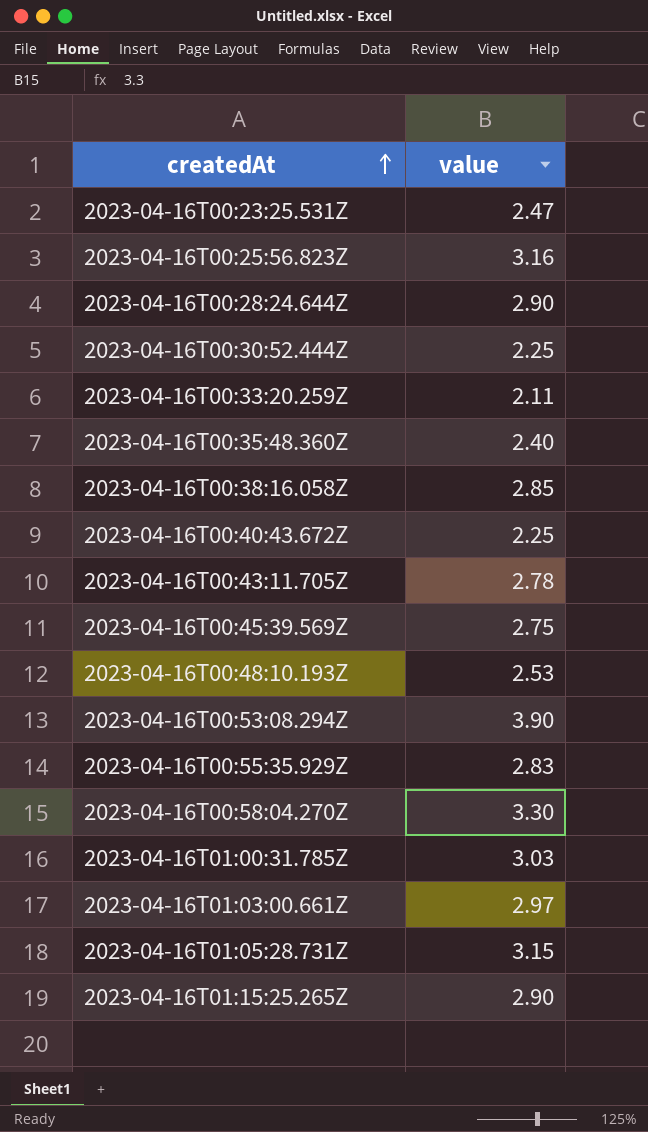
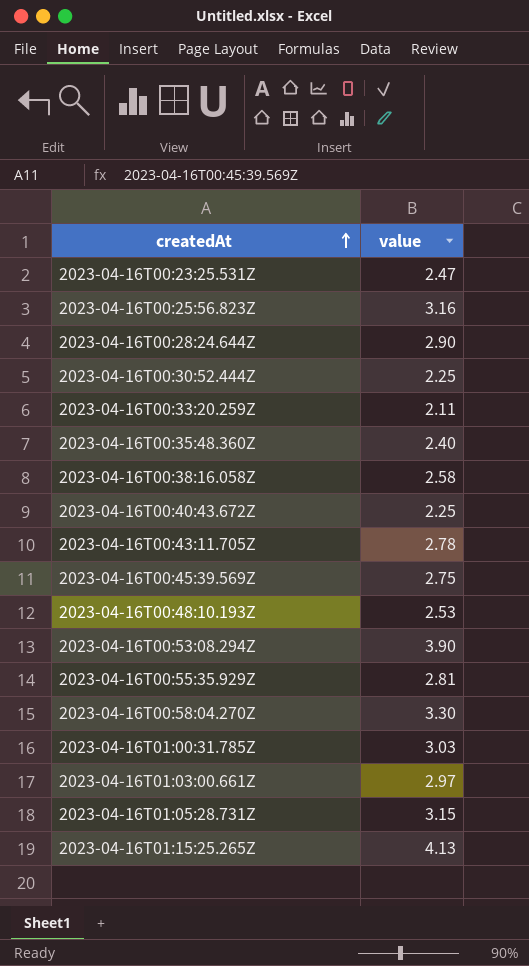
2023-04-16T00:38:16.058Z | value: 2.85 -> 2.58
2023-04-16T00:55:35.929Z | value: 2.83 -> 2.81
2023-04-16T01:15:25.265Z | value: 2.90 -> 4.13

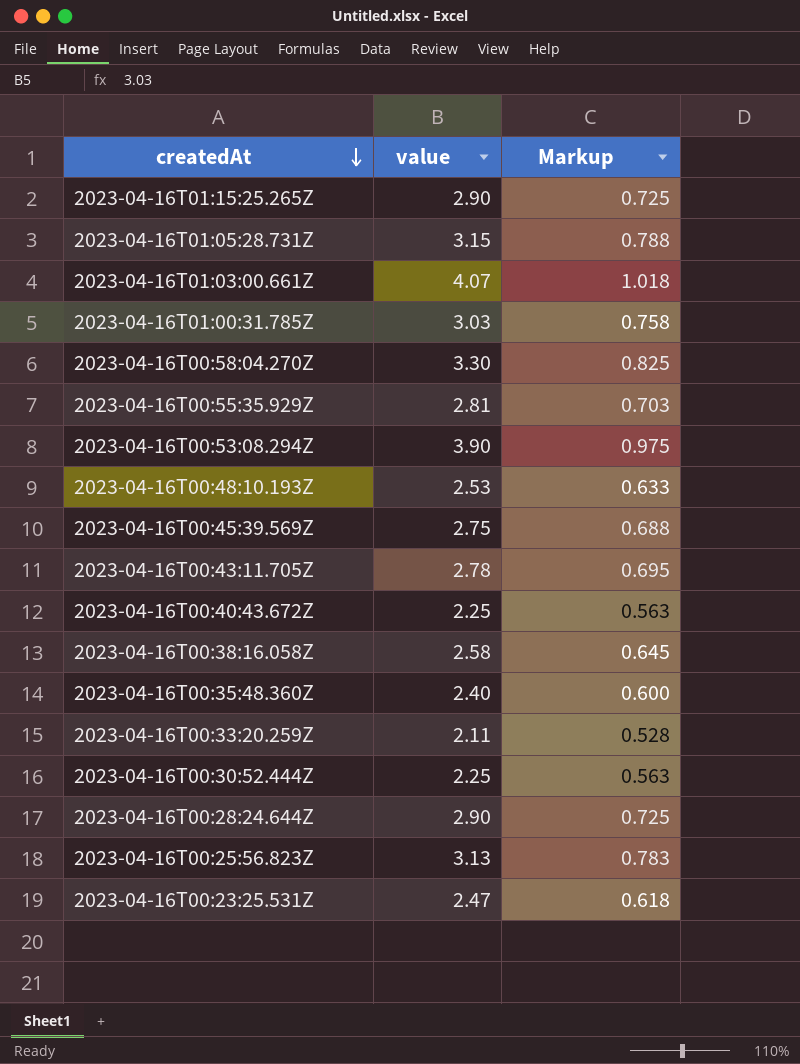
row order: createdAt ascending -> createdAt descending
column Markup | formula: none -> [value] * 0.25
2023-04-16T01:15:25.265Z | value: 4.13 -> 2.90
2023-04-16T01:03:00.661Z | value: 2.97 -> 4.07
2023-04-16T00:25:56.823Z | value: 3.16 -> 3.13

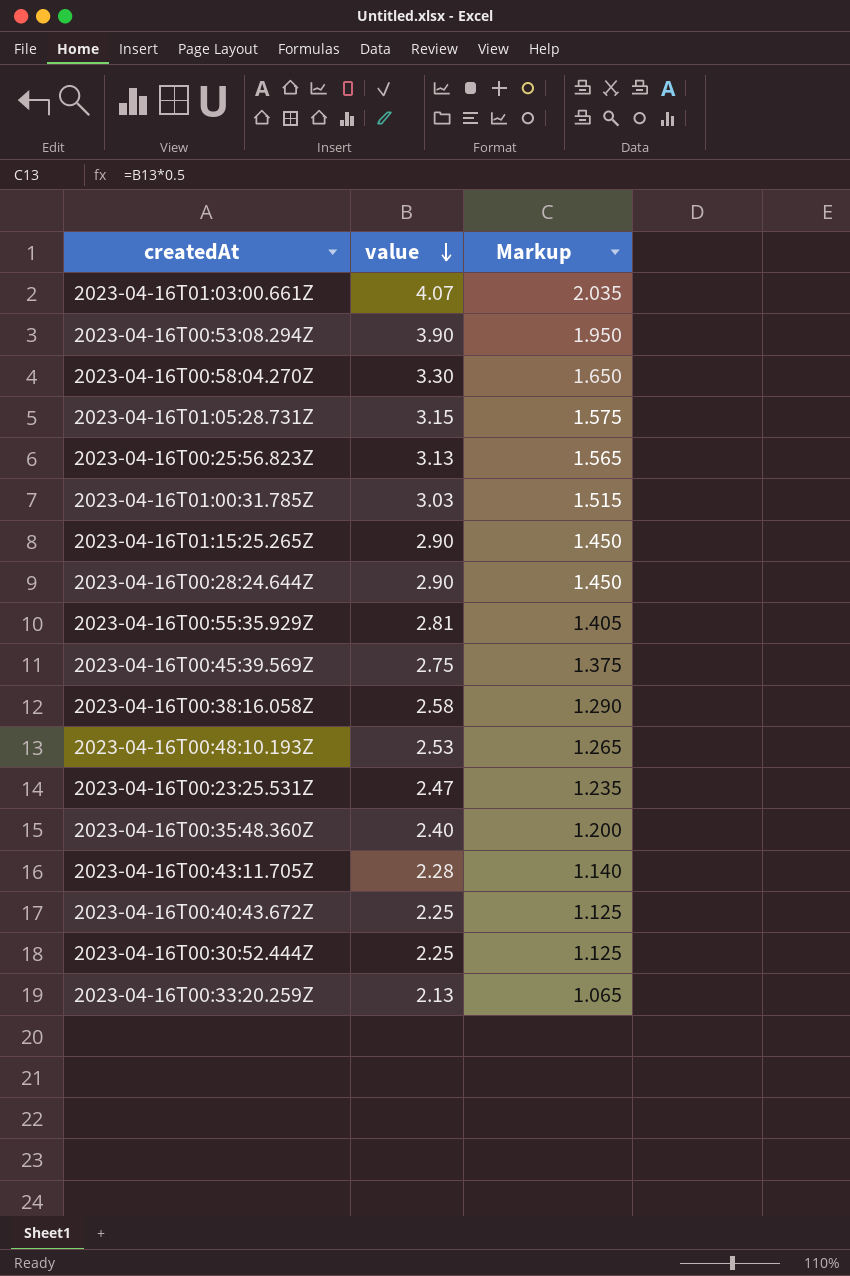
row order: createdAt descending -> value descending
column Markup | formula: [value] * 0.25 -> [value] * 0.5
2023-04-16T00:43:11.705Z | value: 2.78 -> 2.28
2023-04-16T00:33:20.259Z | value: 2.11 -> 2.13

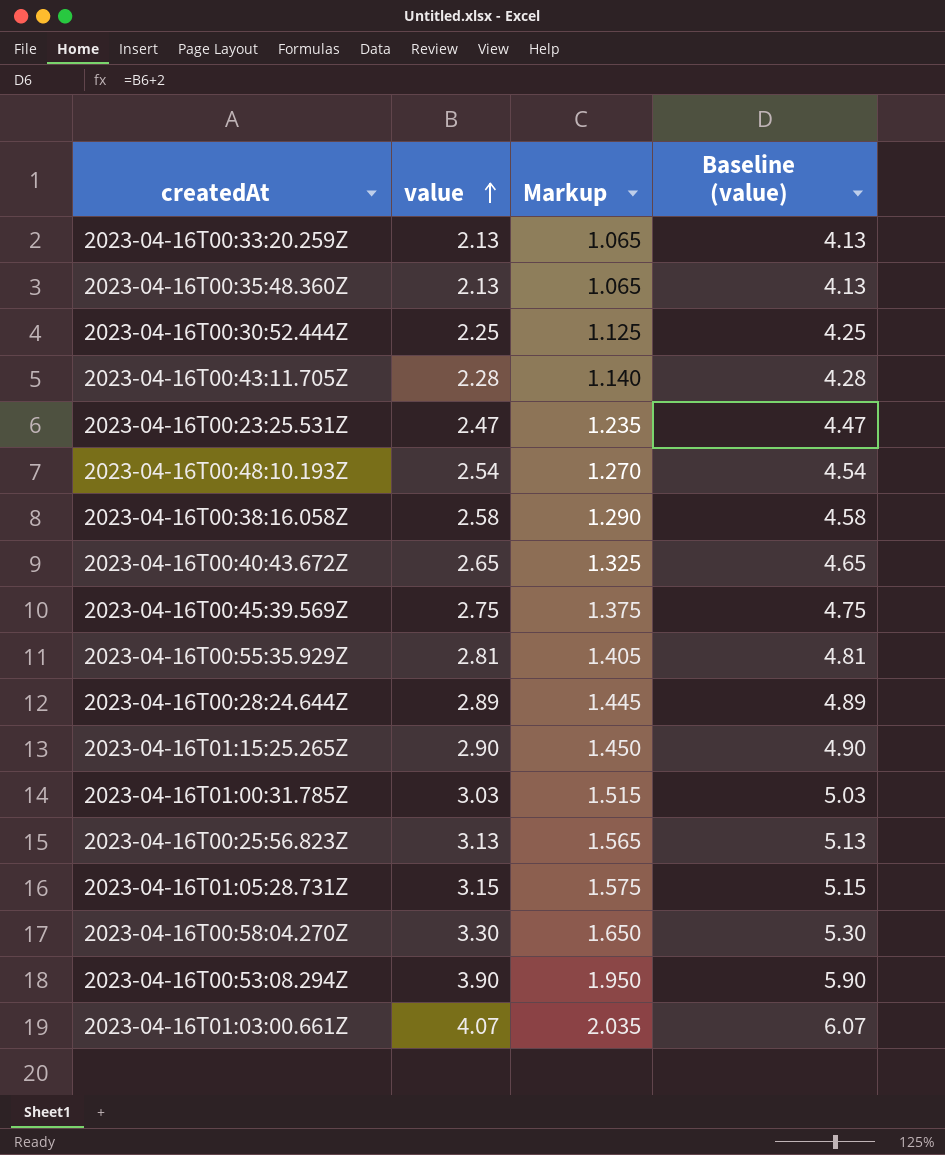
row order: value descending -> value ascending
column Baseline (value) | formula: none -> [value] + 2
2023-04-16T00:35:48.360Z | value: 2.40 -> 2.13
2023-04-16T00:35:48.360Z | Markup: 1.200 -> 1.065
2023-04-16T00:48:10.193Z | value: 2.53 -> 2.54
2023-04-16T00:48:10.193Z | Markup: 1.265 -> 1.270
2023-04-16T00:40:43.672Z | value: 2.25 -> 2.65
2023-04-16T00:40:43.672Z | Markup: 1.125 -> 1.325
2023-04-16T00:28:24.644Z | value: 2.90 -> 2.89
2023-04-16T00:28:24.644Z | Markup: 1.450 -> 1.445

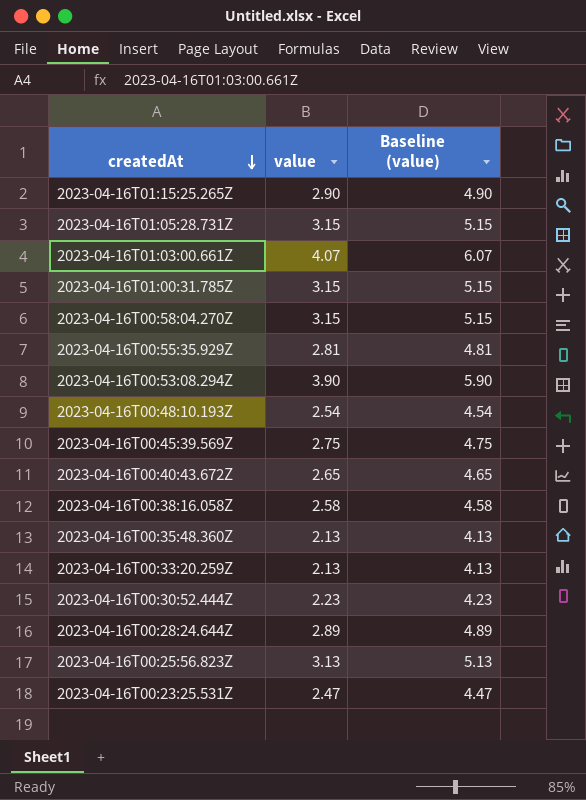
row order: value ascending -> createdAt descending
column Markup | formula: [value] * 0.5 -> none
row 2023-04-16T00:43:11.705Z: 2.28 | 1.140 | 4.28 -> none
2023-04-16T01:00:31.785Z | value: 3.03 -> 3.15
2023-04-16T01:00:31.785Z | Baseline (value): 5.03 -> 5.15
2023-04-16T00:58:04.270Z | value: 3.30 -> 3.15
2023-04-16T00:58:04.270Z | Baseline (value): 5.30 -> 5.15
2023-04-16T00:30:52.444Z | value: 2.25 -> 2.23
2023-04-16T00:30:52.444Z | Baseline (value): 4.25 -> 4.23

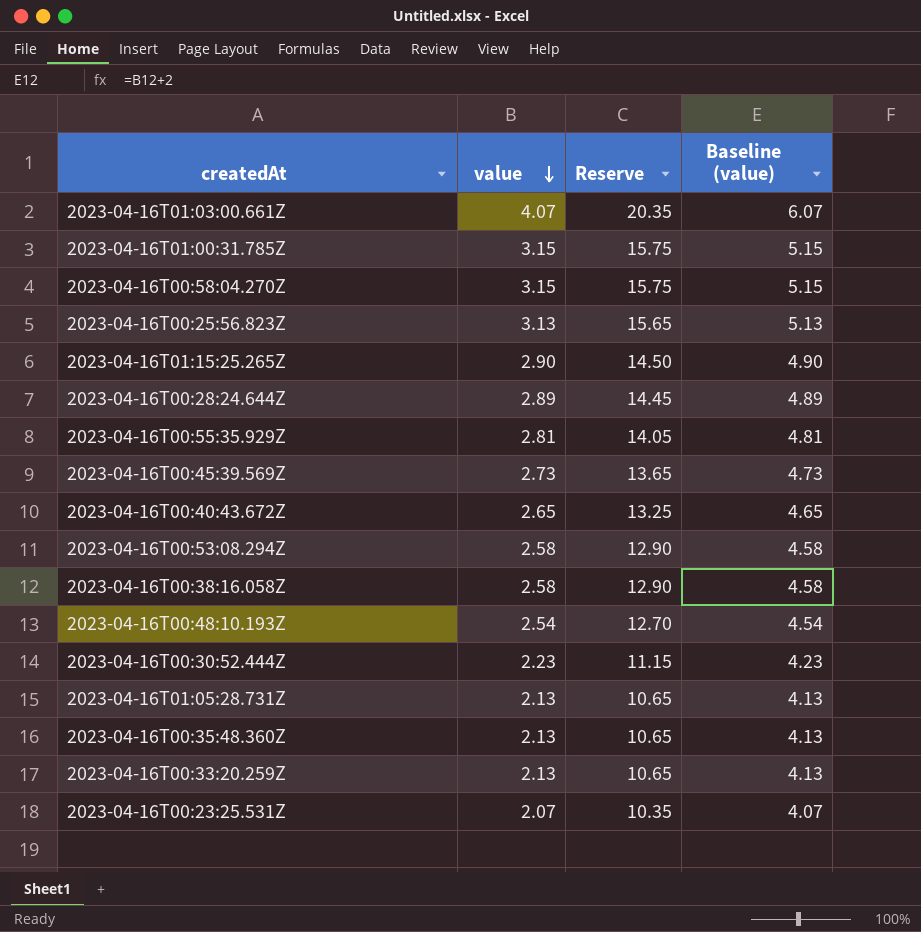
row order: createdAt descending -> value descending
column Reserve | formula: none -> [value] * 5
2023-04-16T00:45:39.569Z | value: 2.75 -> 2.73
2023-04-16T00:45:39.569Z | Baseline (value): 4.75 -> 4.73
2023-04-16T00:53:08.294Z | value: 3.90 -> 2.58
2023-04-16T00:53:08.294Z | Baseline (value): 5.90 -> 4.58
2023-04-16T01:05:28.731Z | value: 3.15 -> 2.13
2023-04-16T01:05:28.731Z | Baseline (value): 5.15 -> 4.13
2023-04-16T00:23:25.531Z | value: 2.47 -> 2.07
2023-04-16T00:23:25.531Z | Baseline (value): 4.47 -> 4.07

